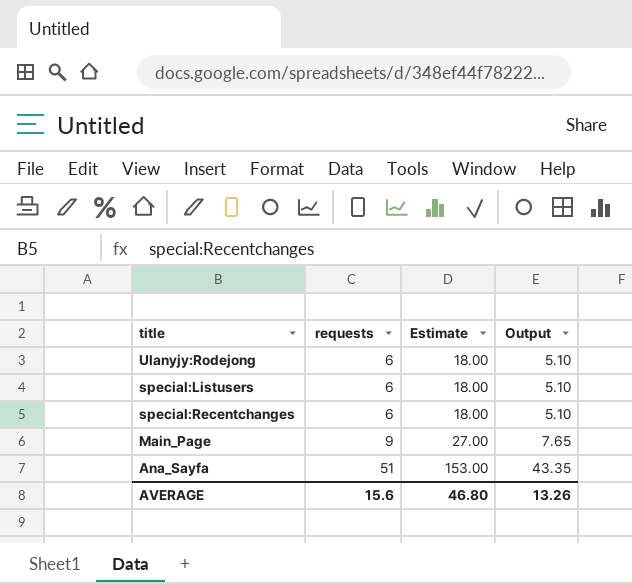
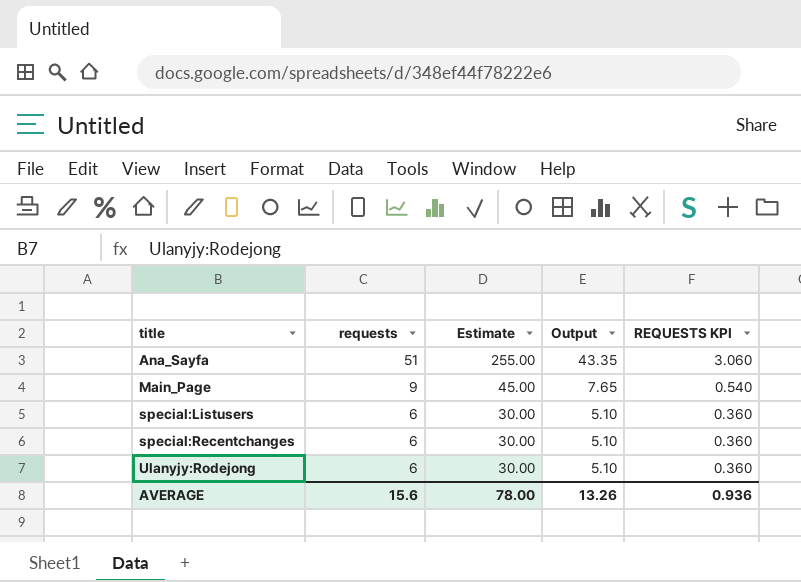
row order: requests ascending -> title ascending
column Estimate | formula: [requests] * 3 -> [requests] * 5
column REQUESTS KPI | formula: none -> [requests] * 0.06
AVERAGE | Estimate: 46.80 -> 78.00

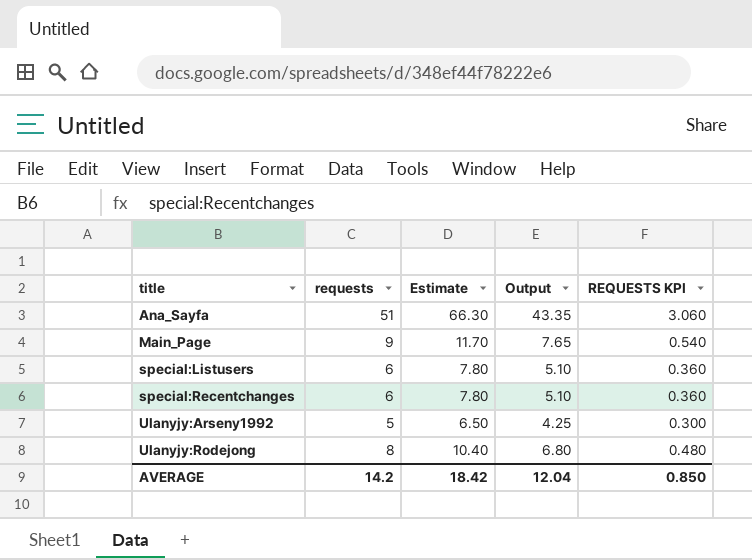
column Estimate | formula: [requests] * 5 -> [requests] * 1.3
row Ulanyjy:Arseny1992: none -> 5 | 6.50 | 4.25 | 0.300
Ulanyjy:Rodejong | requests: 6 -> 8
Ulanyjy:Rodejong | Output: 5.10 -> 6.80
Ulanyjy:Rodejong | REQUESTS KPI: 0.360 -> 0.480
AVERAGE | requests: 15.6 -> 14.2
AVERAGE | Estimate: 78.00 -> 18.42
AVERAGE | Output: 13.26 -> 12.04
AVERAGE | REQUESTS KPI: 0.936 -> 0.850

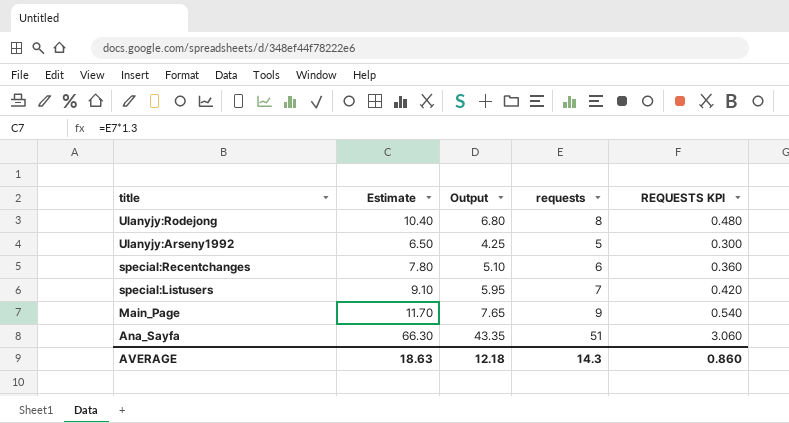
row order: title ascending -> title descending
column requests | position: 2 -> 4
special:Listusers | Estimate: 7.80 -> 9.10
special:Listusers | Output: 5.10 -> 5.95
special:Listusers | requests: 6 -> 7
special:Listusers | REQUESTS KPI: 0.360 -> 0.420
AVERAGE | Estimate: 18.42 -> 18.63
AVERAGE | Output: 12.04 -> 12.18
AVERAGE | requests: 14.2 -> 14.3
AVERAGE | REQUESTS KPI: 0.850 -> 0.860

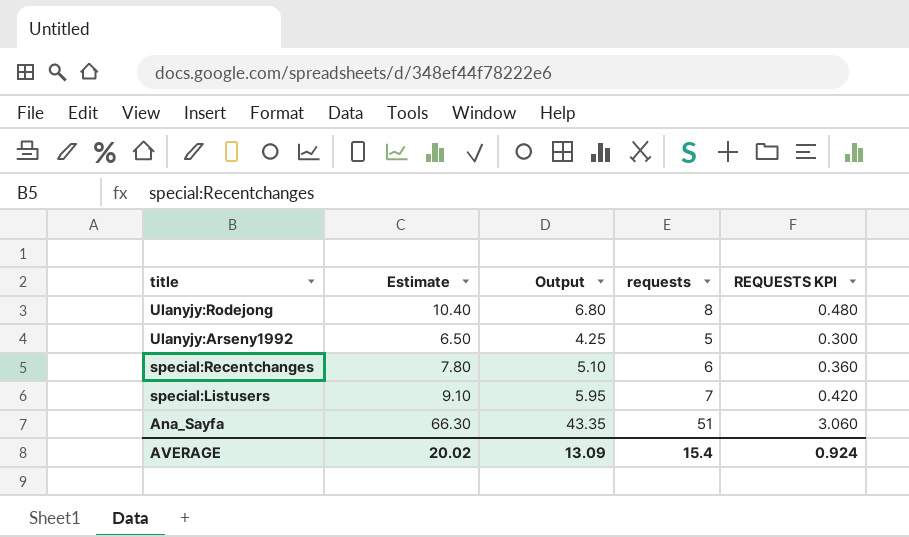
row Main_Page: 11.70 | 7.65 | 9 | 0.540 -> none
AVERAGE | Estimate: 18.63 -> 20.02
AVERAGE | Output: 12.18 -> 13.09
AVERAGE | requests: 14.3 -> 15.4
AVERAGE | REQUESTS KPI: 0.860 -> 0.924

